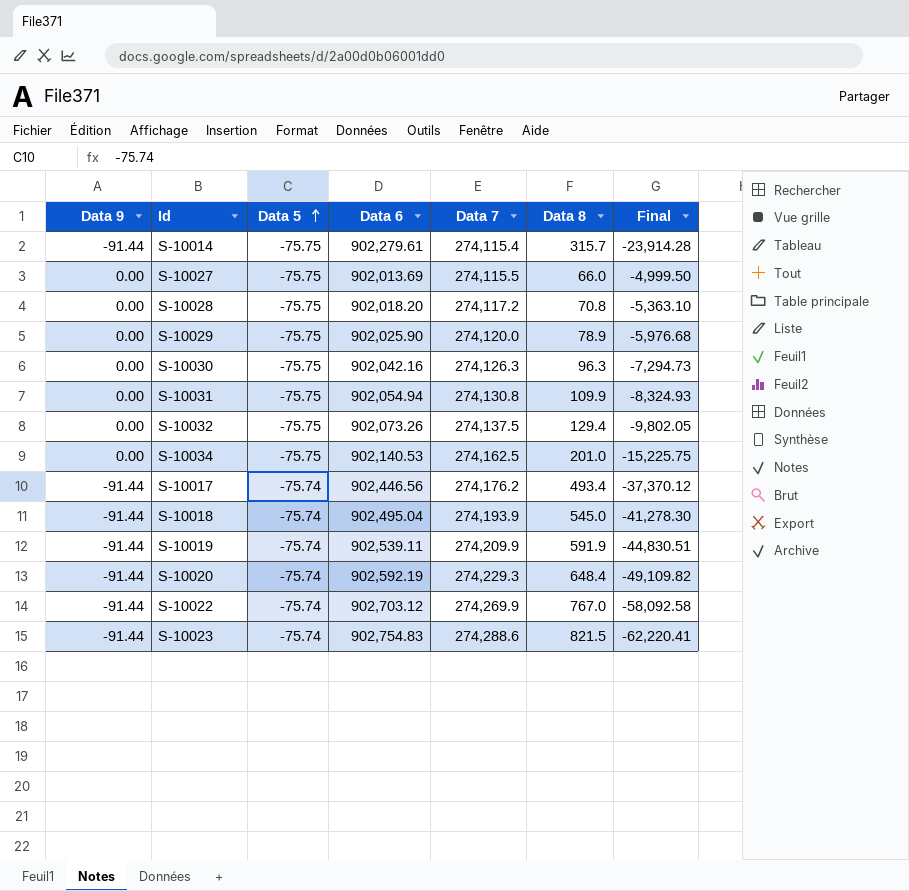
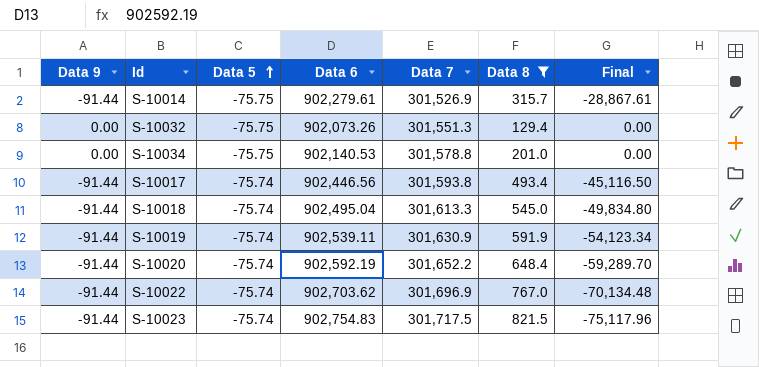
filter: none -> Data 8 >= 129.4
column Final | formula: [Data 5] * [Data 8] -> [Data 9] * [Data 8]
S-10014 | Data 7: 274,115.4 -> 301,526.9
S-10032 | Data 7: 274,137.5 -> 301,551.3
S-10034 | Data 7: 274,162.5 -> 301,578.8
S-10017 | Data 7: 274,176.2 -> 301,593.8
S-10018 | Data 7: 274,193.9 -> 301,613.3
S-10019 | Data 7: 274,209.9 -> 301,630.9
S-10020 | Data 7: 274,229.3 -> 301,652.2
S-10022 | Data 6: 902,703.12 -> 902,703.62
S-10022 | Data 7: 274,269.9 -> 301,696.9
S-10023 | Data 7: 274,288.6 -> 301,717.5

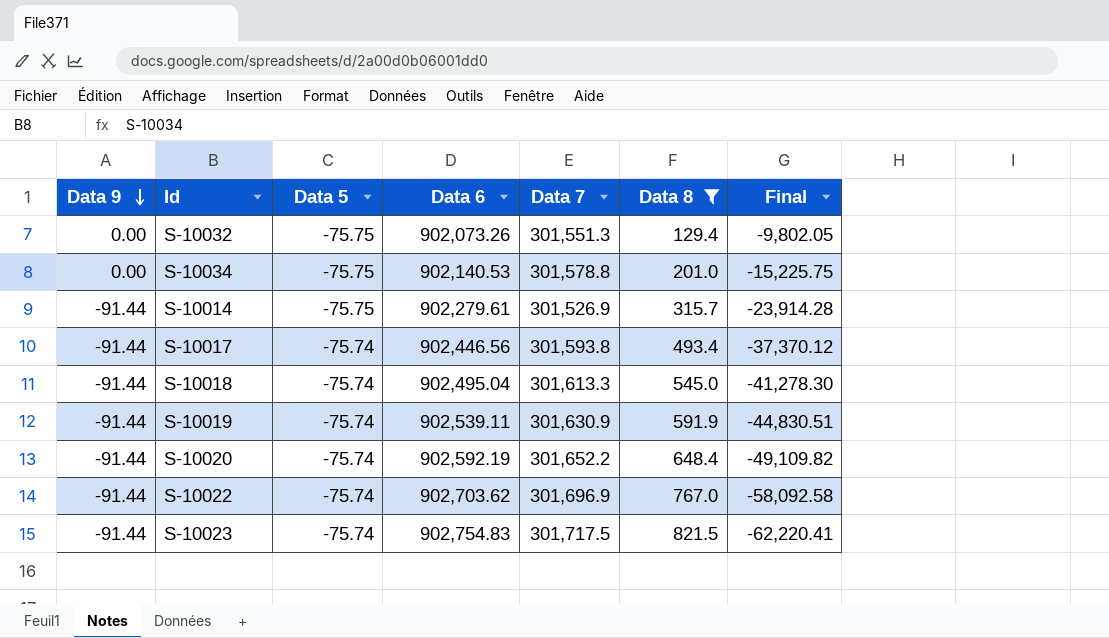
row order: Data 5 ascending -> Data 9 descending
column Final | formula: [Data 9] * [Data 8] -> [Data 5] * [Data 8]

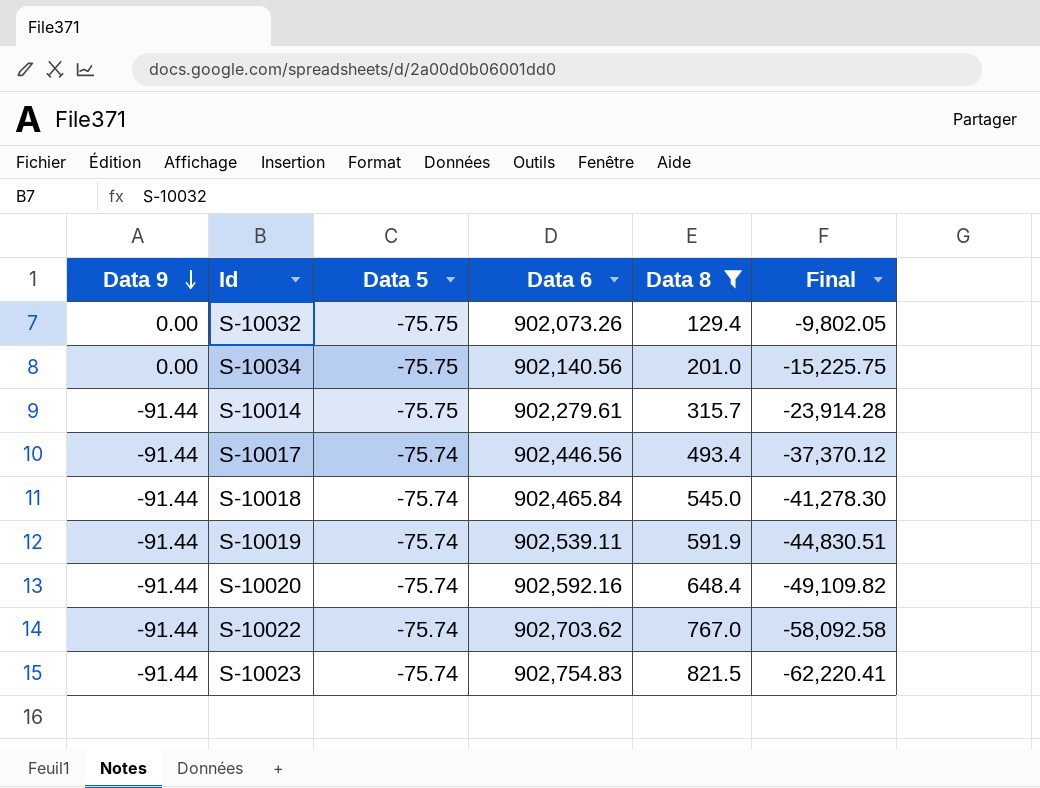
column Data 7 | position: 5 -> none
S-10034 | Data 6: 902,140.53 -> 902,140.56
S-10018 | Data 6: 902,495.04 -> 902,465.84
S-10020 | Data 6: 902,592.19 -> 902,592.16

